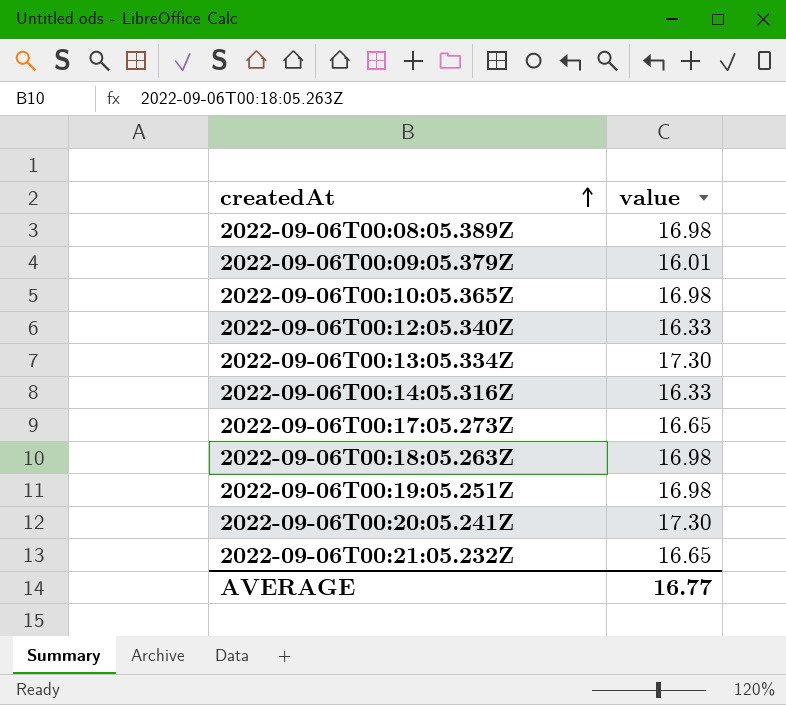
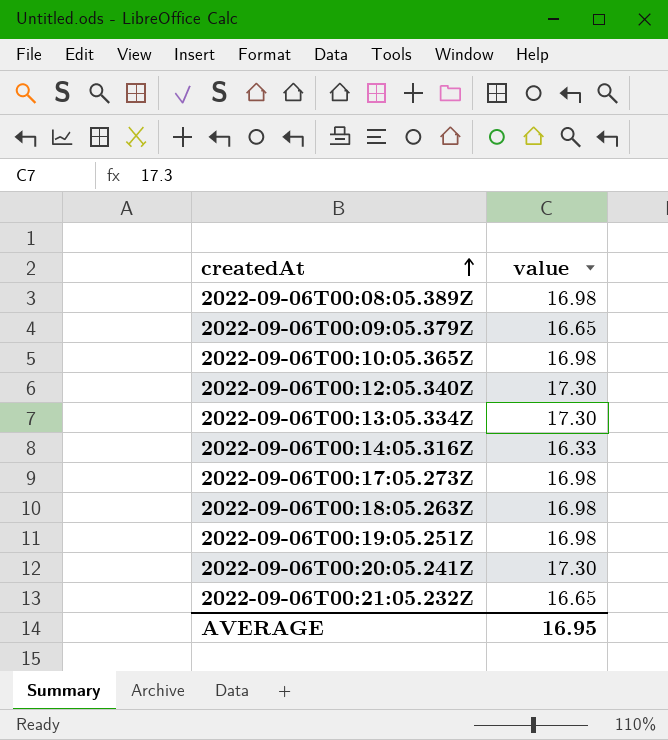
2022-09-06T00:09:05.379Z | value: 16.01 -> 16.65
2022-09-06T00:12:05.340Z | value: 16.33 -> 17.30
2022-09-06T00:17:05.273Z | value: 16.65 -> 16.98
AVERAGE | value: 16.77 -> 16.95

